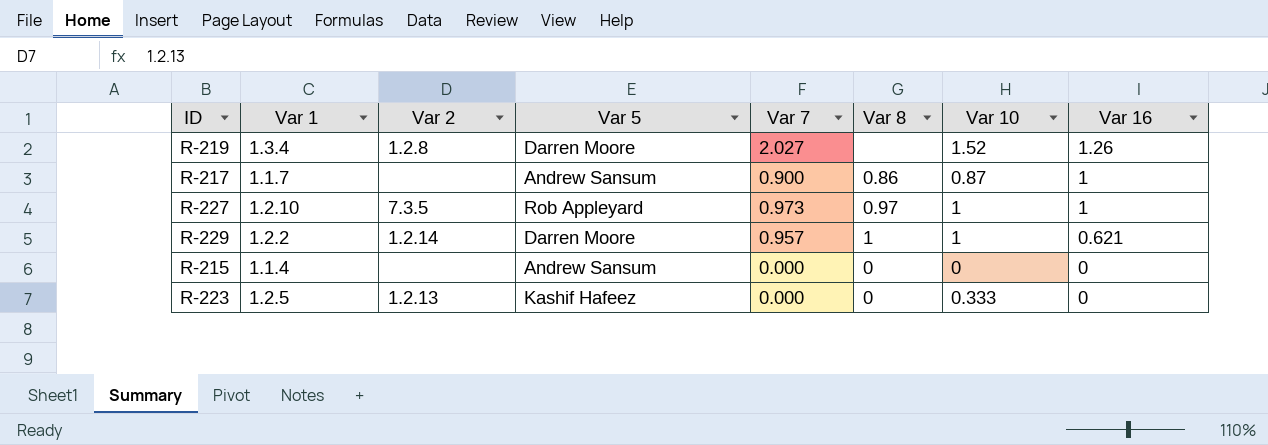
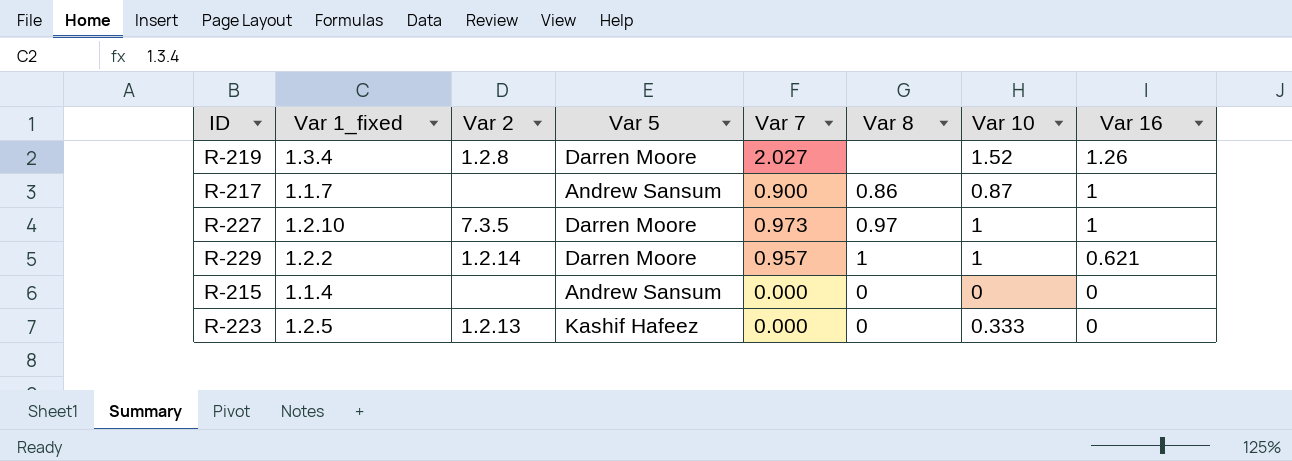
column name: Var 1 -> Var 1_fixed
R-227 | Var 5: Rob Appleyard -> Darren Moore

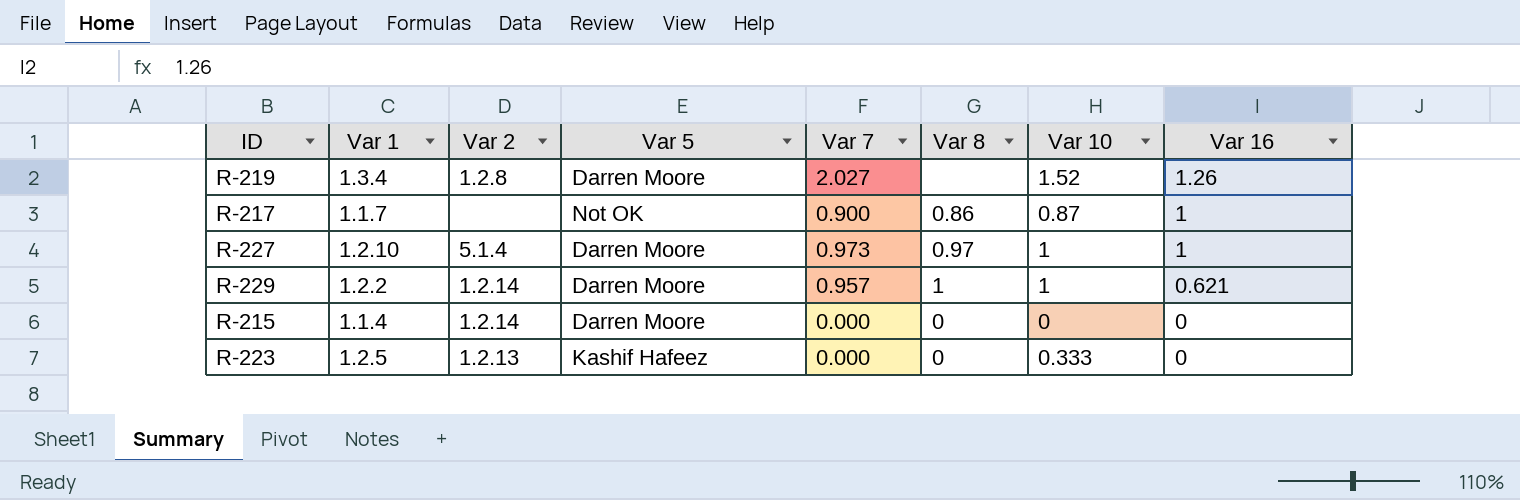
column name: Var 1_fixed -> Var 1
R-217 | Var 5: Andrew Sansum -> Not OK
R-227 | Var 2: 7.3.5 -> 5.1.4
R-215 | Var 2: none -> 1.2.14
R-215 | Var 5: Andrew Sansum -> Darren Moore

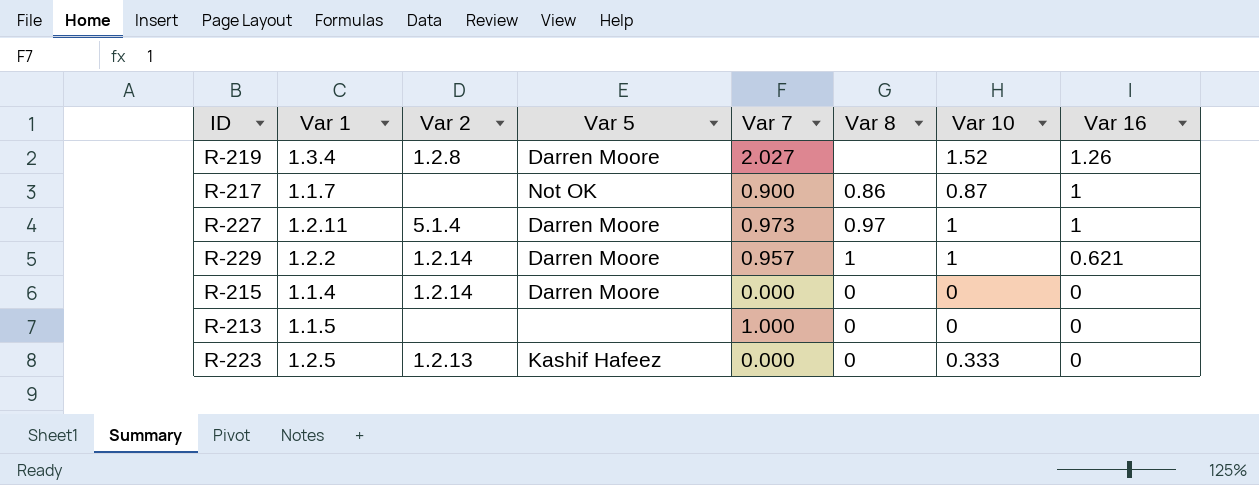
R-227 | Var 1: 1.2.10 -> 1.2.11
row R-213: none -> 1.1.5 | none | none | 1.000 | 0 | 0 | 0

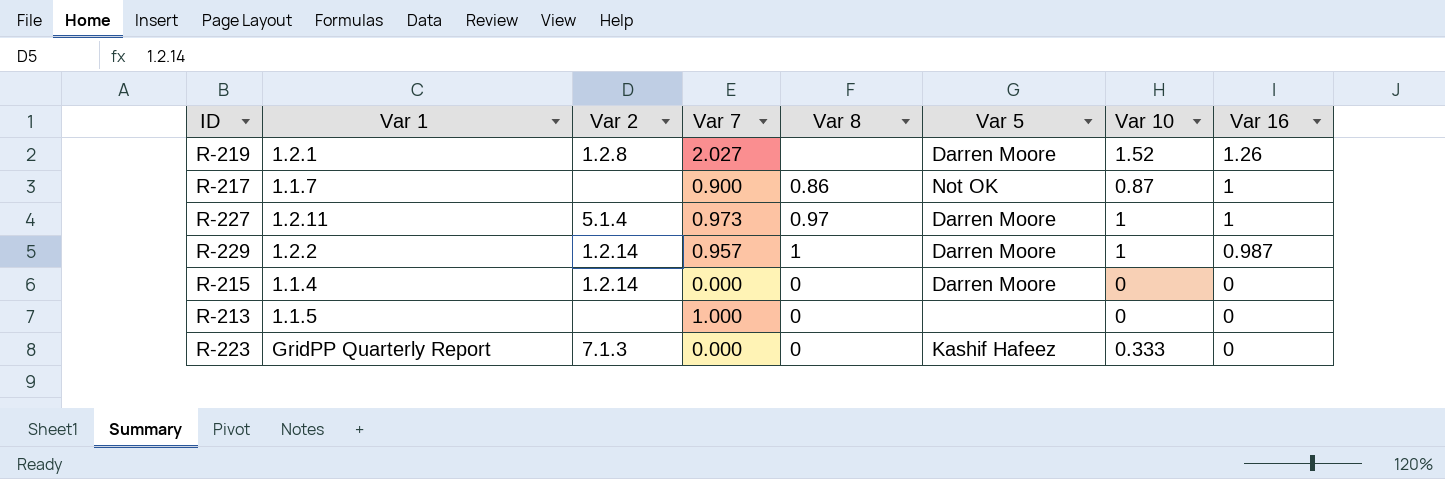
column Var 5 | position: 4 -> 6
R-219 | Var 1: 1.3.4 -> 1.2.1
R-229 | Var 16: 0.621 -> 0.987
R-223 | Var 1: 1.2.5 -> GridPP Quarterly Report
R-223 | Var 2: 1.2.13 -> 7.1.3

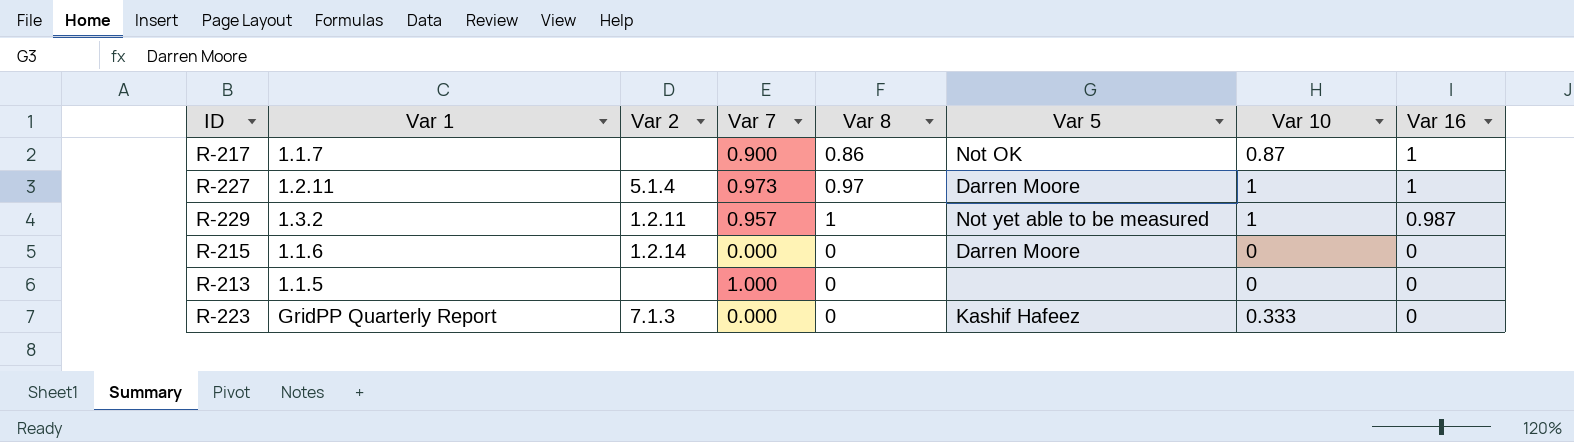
row R-219: 1.2.1 | 1.2.8 | 2.027 | none | Darren Moore | 1.52 | 1.26 -> none
R-229 | Var 1: 1.2.2 -> 1.3.2
R-229 | Var 2: 1.2.14 -> 1.2.11
R-229 | Var 5: Darren Moore -> Not yet able to be measured
R-215 | Var 1: 1.1.4 -> 1.1.6

